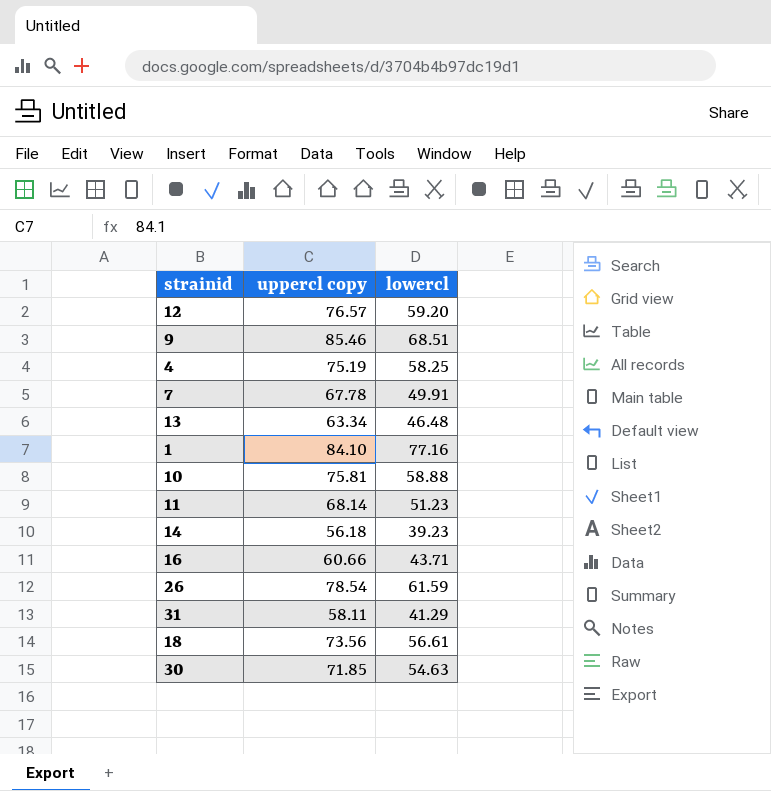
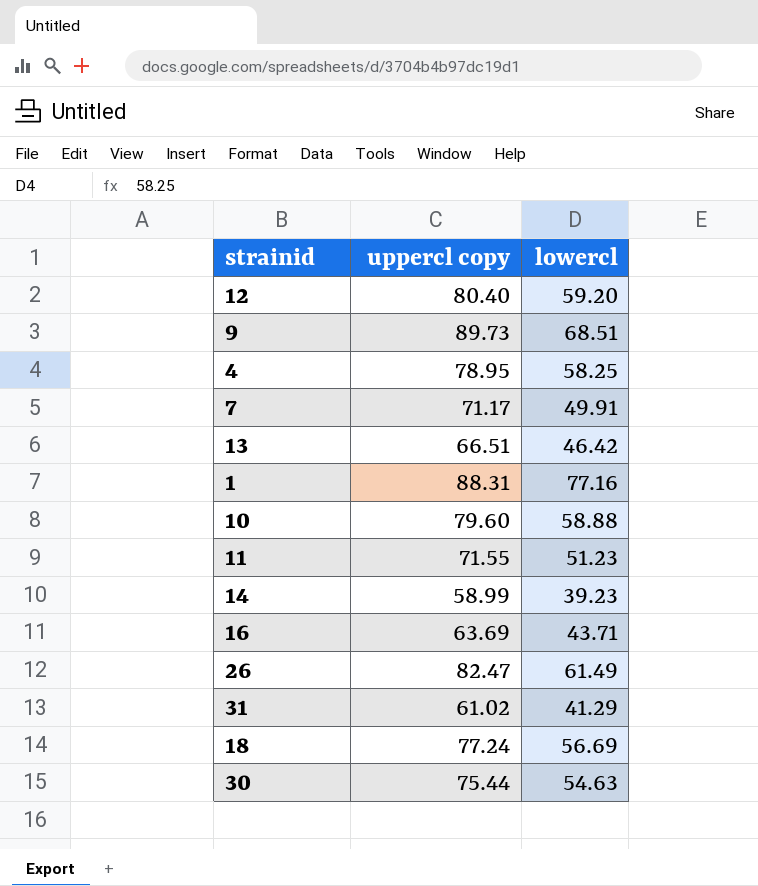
12 | uppercl copy: 76.57 -> 80.40
9 | uppercl copy: 85.46 -> 89.73
4 | uppercl copy: 75.19 -> 78.95
7 | uppercl copy: 67.78 -> 71.17
13 | uppercl copy: 63.34 -> 66.51
13 | lowercl: 46.48 -> 46.42
1 | uppercl copy: 84.10 -> 88.31
10 | uppercl copy: 75.81 -> 79.60
11 | uppercl copy: 68.14 -> 71.55
14 | uppercl copy: 56.18 -> 58.99
16 | uppercl copy: 60.66 -> 63.69
26 | uppercl copy: 78.54 -> 82.47
26 | lowercl: 61.59 -> 61.49
31 | uppercl copy: 58.11 -> 61.02
18 | uppercl copy: 73.56 -> 77.24
18 | lowercl: 56.61 -> 56.69
30 | uppercl copy: 71.85 -> 75.44

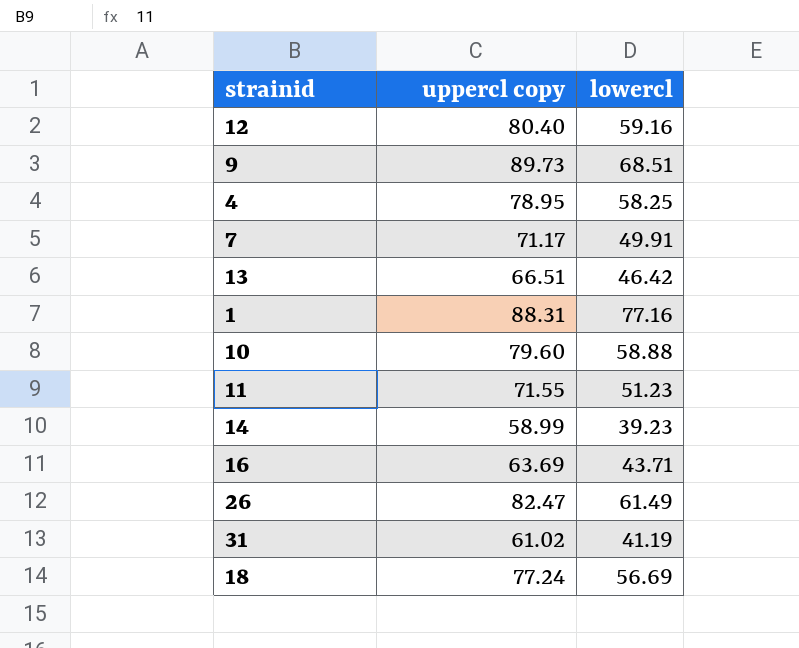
row 30: 75.44 | 54.63 -> none
12 | lowercl: 59.20 -> 59.16
31 | lowercl: 41.29 -> 41.19

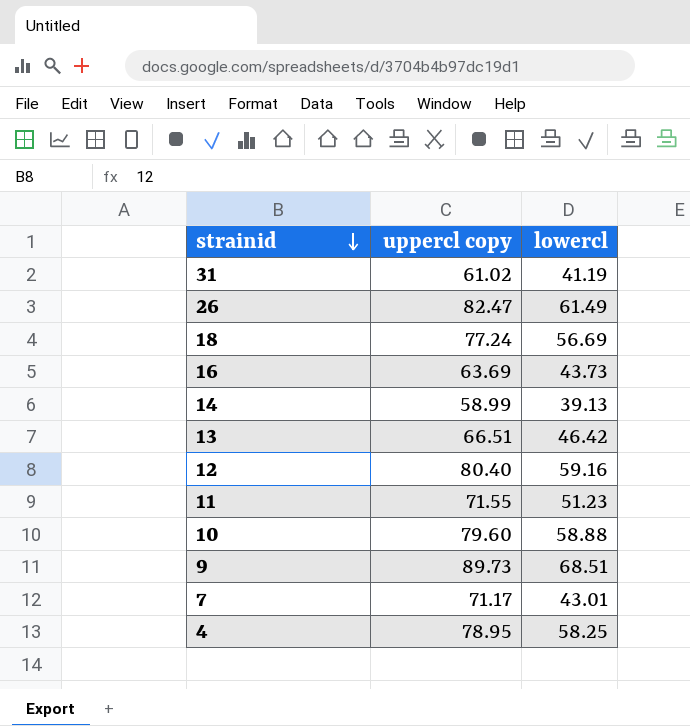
row order: none -> strainid descending
row 1: 88.31 | 77.16 -> none
16 | lowercl: 43.71 -> 43.73
14 | lowercl: 39.23 -> 39.13
7 | lowercl: 49.91 -> 43.01

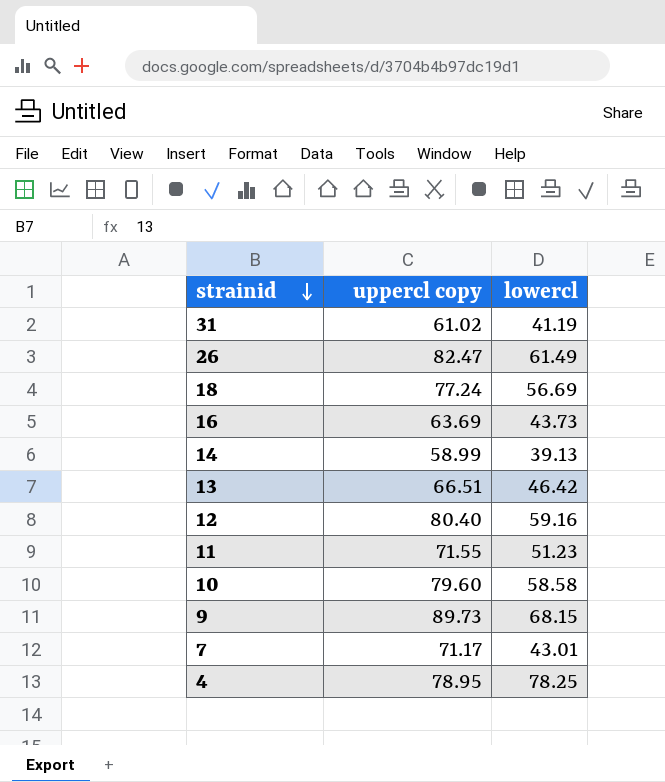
10 | lowercl: 58.88 -> 58.58
9 | lowercl: 68.51 -> 68.15
4 | lowercl: 58.25 -> 78.25

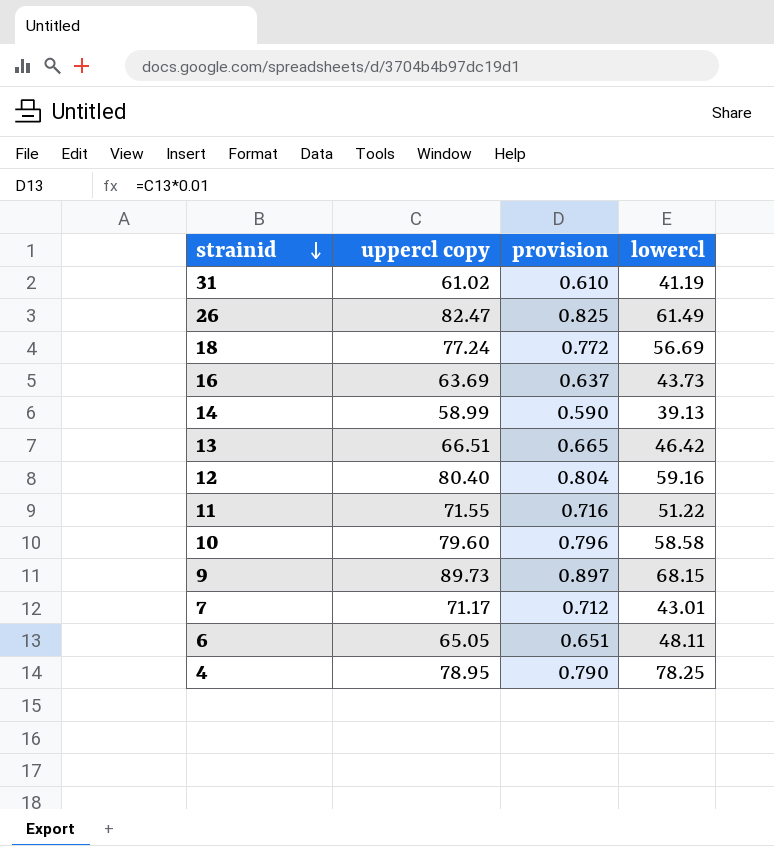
column provision | formula: none -> [uppercl copy] * 0.01
11 | lowercl: 51.23 -> 51.22
row 6: none -> 65.05 | 0.651 | 48.11

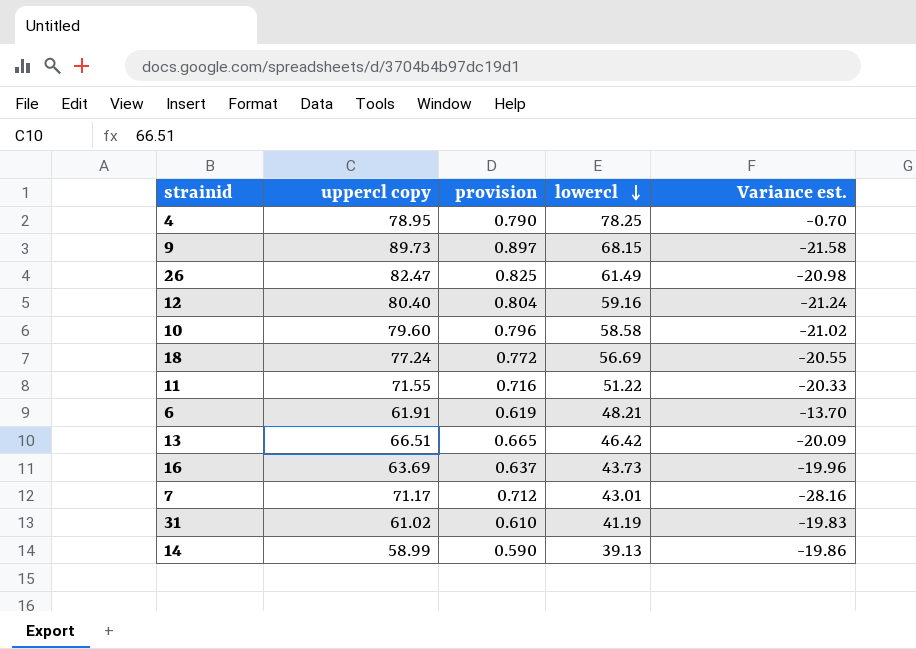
row order: strainid descending -> lowercl descending
column Variance est. | formula: none -> [lowercl] - [uppercl copy]
6 | uppercl copy: 65.05 -> 61.91
6 | provision: 0.651 -> 0.619
6 | lowercl: 48.11 -> 48.21

